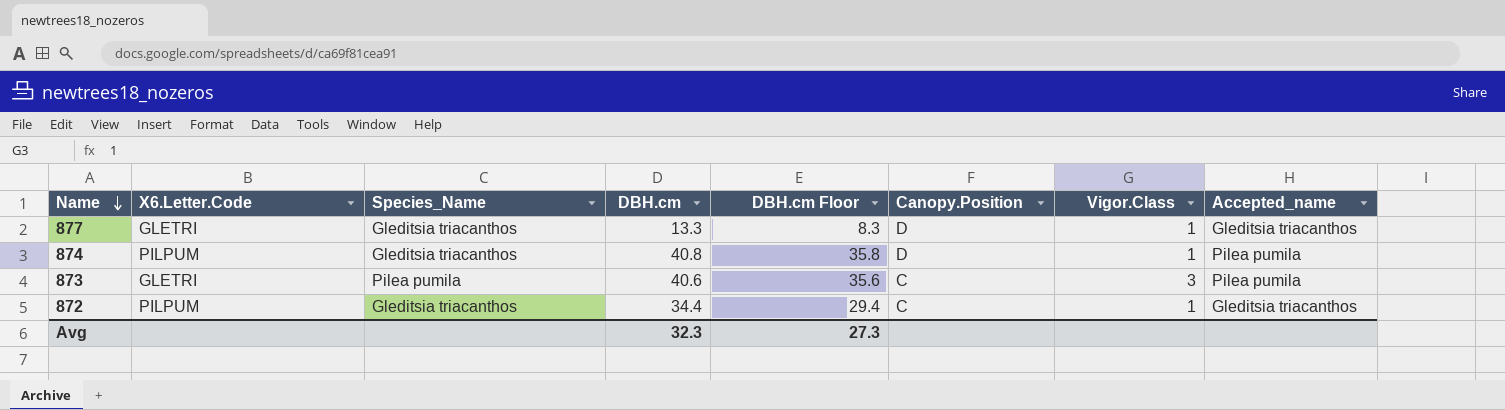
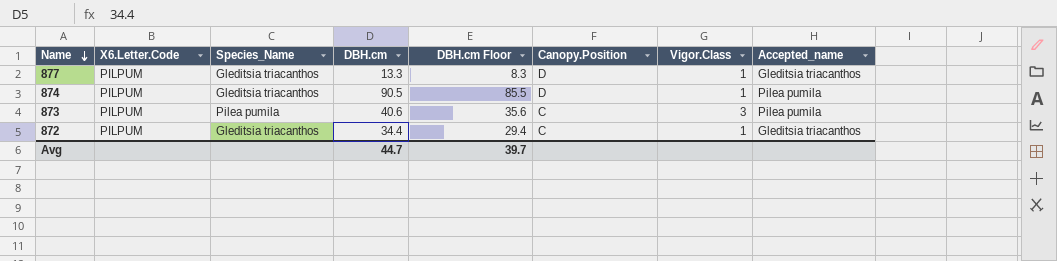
877 | X6.Letter.Code: GLETRI -> PILPUM
874 | DBH.cm: 40.8 -> 90.5
874 | DBH.cm Floor: 35.8 -> 85.5
873 | X6.Letter.Code: GLETRI -> PILPUM
Avg | DBH.cm: 32.3 -> 44.7
Avg | DBH.cm Floor: 27.3 -> 39.7

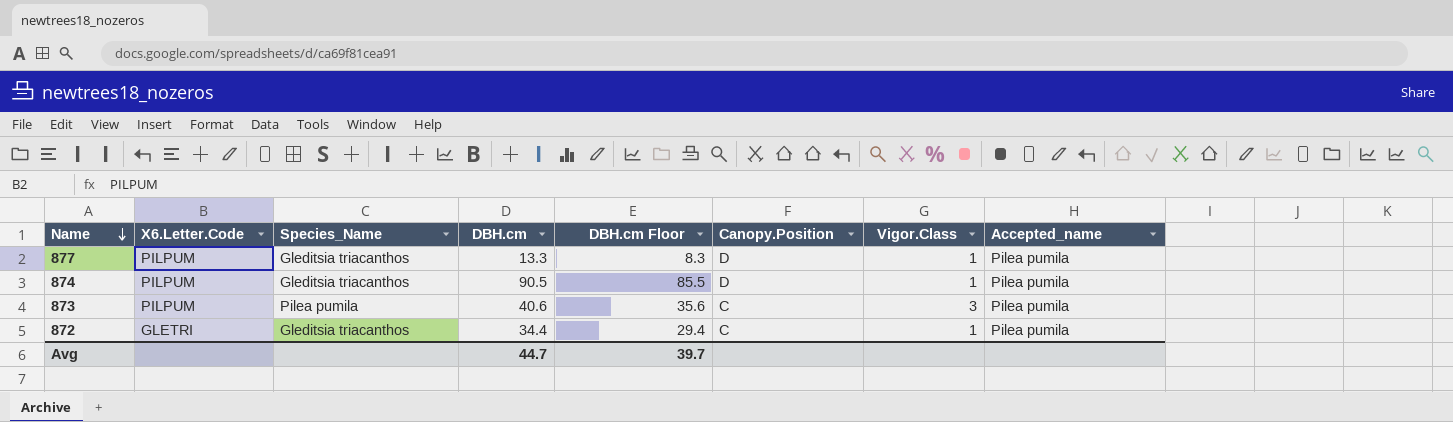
877 | Accepted_name: Gleditsia triacanthos -> Pilea pumila
872 | X6.Letter.Code: PILPUM -> GLETRI
872 | Accepted_name: Gleditsia triacanthos -> Pilea pumila

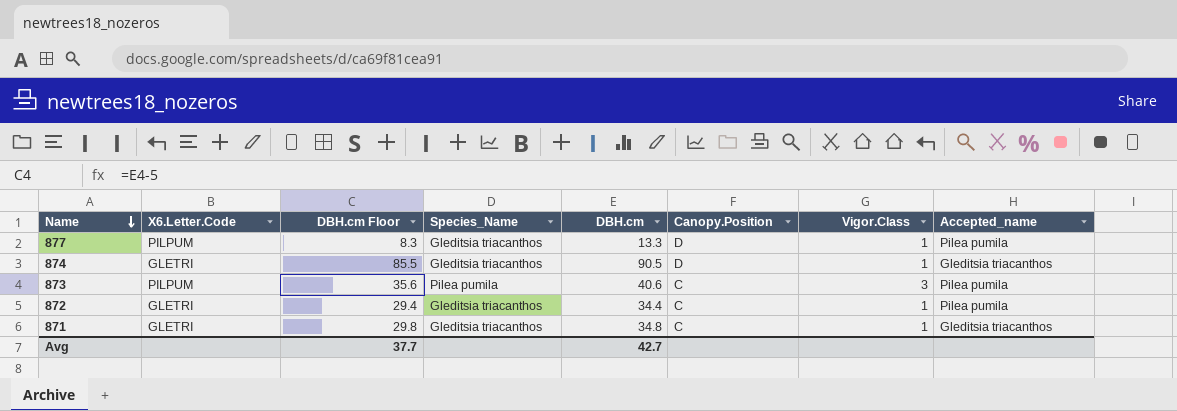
column DBH.cm Floor | position: 5 -> 3
874 | X6.Letter.Code: PILPUM -> GLETRI
874 | Accepted_name: Pilea pumila -> Gleditsia triacanthos
row 871: none -> GLETRI | 29.8 | Gleditsia triacanthos | 34.8 | C | 1 | Gleditsia triacanthos
Avg | DBH.cm Floor: 39.7 -> 37.7
Avg | DBH.cm: 44.7 -> 42.7

